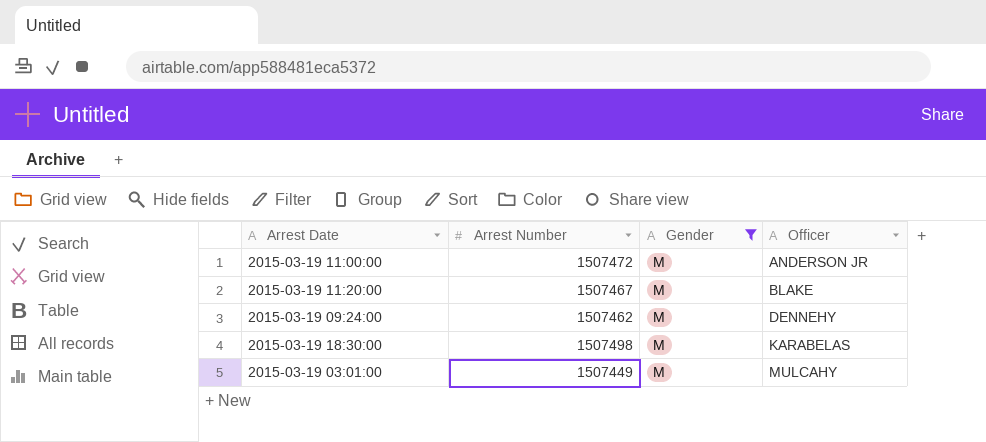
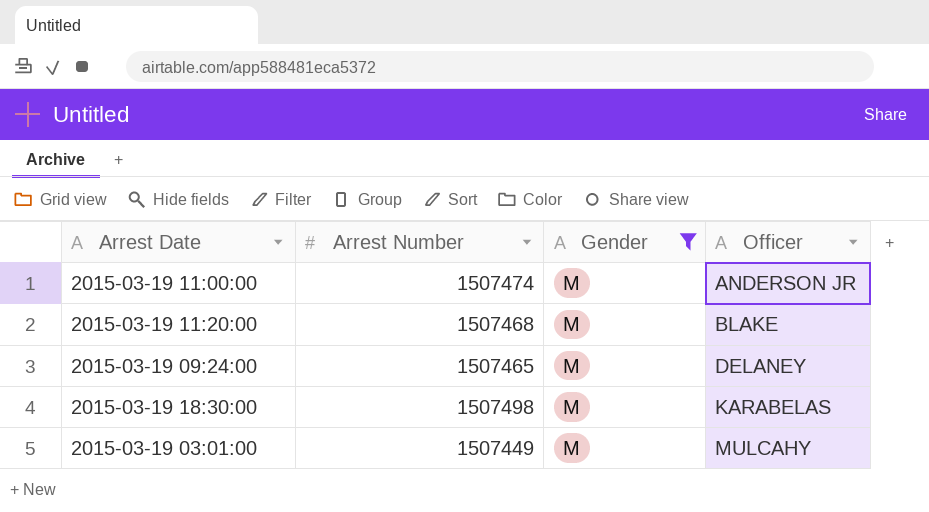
2015-03-19 11:00:00 | Arrest Number: 1507472 -> 1507474
2015-03-19 11:20:00 | Arrest Number: 1507467 -> 1507468
2015-03-19 09:24:00 | Arrest Number: 1507462 -> 1507465
2015-03-19 09:24:00 | Officer: DENNEHY -> DELANEY

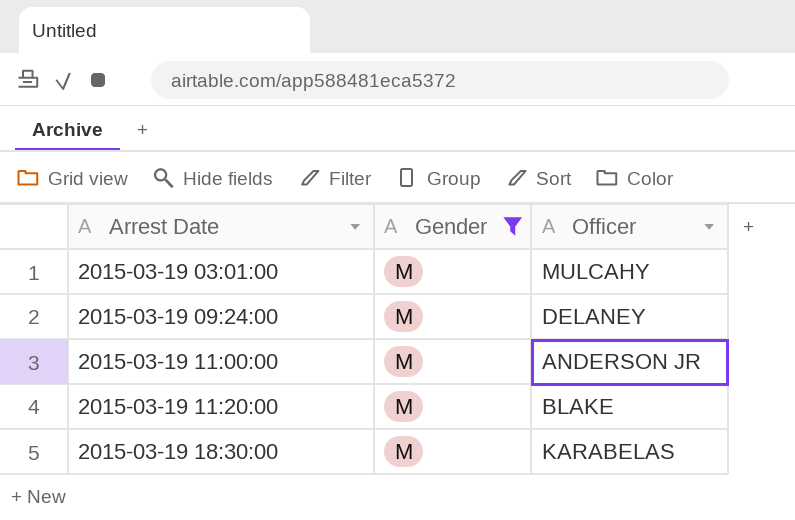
row order: Officer ascending -> Arrest Date ascending
column Arrest Number | position: 2 -> none

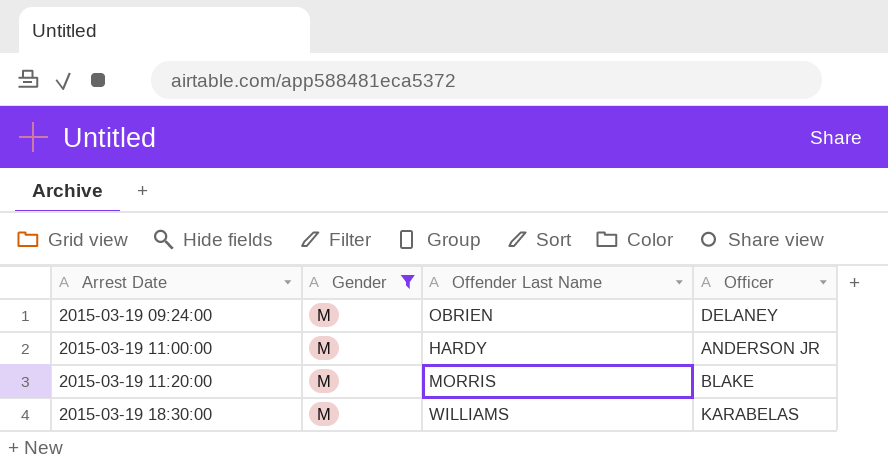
column Offender Last Name | position: none -> 3
row 2015-03-19 03:01:00: M | MULCAHY -> none

